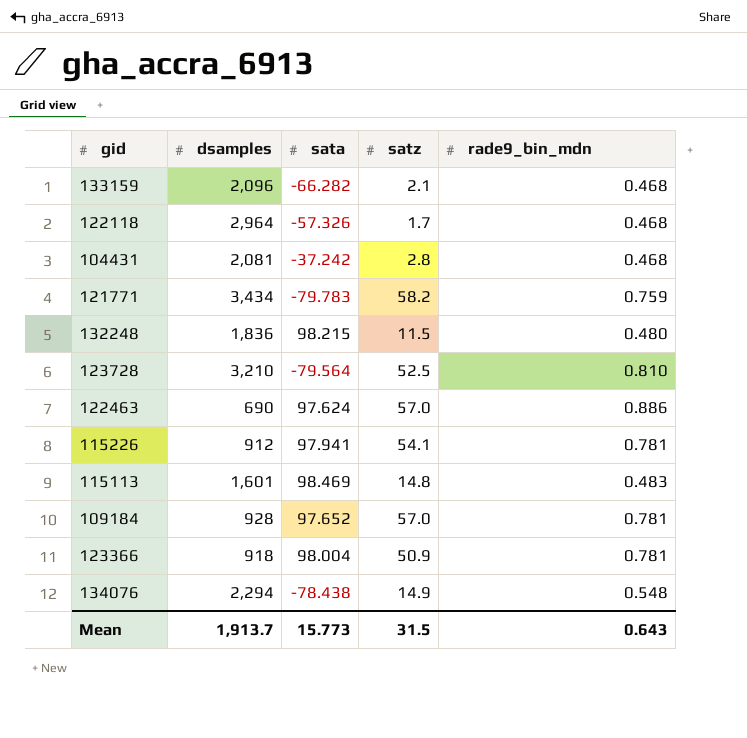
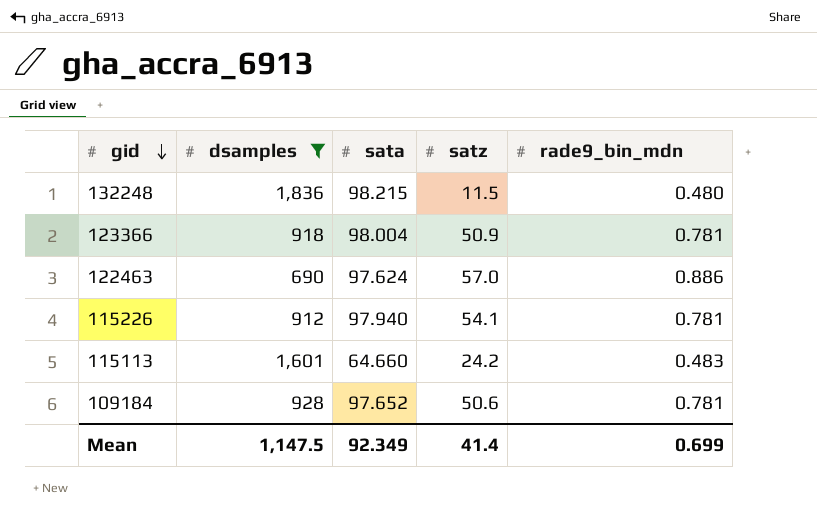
filter: none -> dsamples <= 1,836
row order: none -> gid descending
115226 | sata: 97.941 -> 97.940
115113 | sata: 98.469 -> 64.660
115113 | satz: 14.8 -> 24.2
109184 | satz: 57.0 -> 50.6
Mean | dsamples: 1,913.7 -> 1,147.5
Mean | sata: 15.773 -> 92.349
Mean | satz: 31.5 -> 41.4
Mean | rade9_bin_mdn: 0.643 -> 0.699

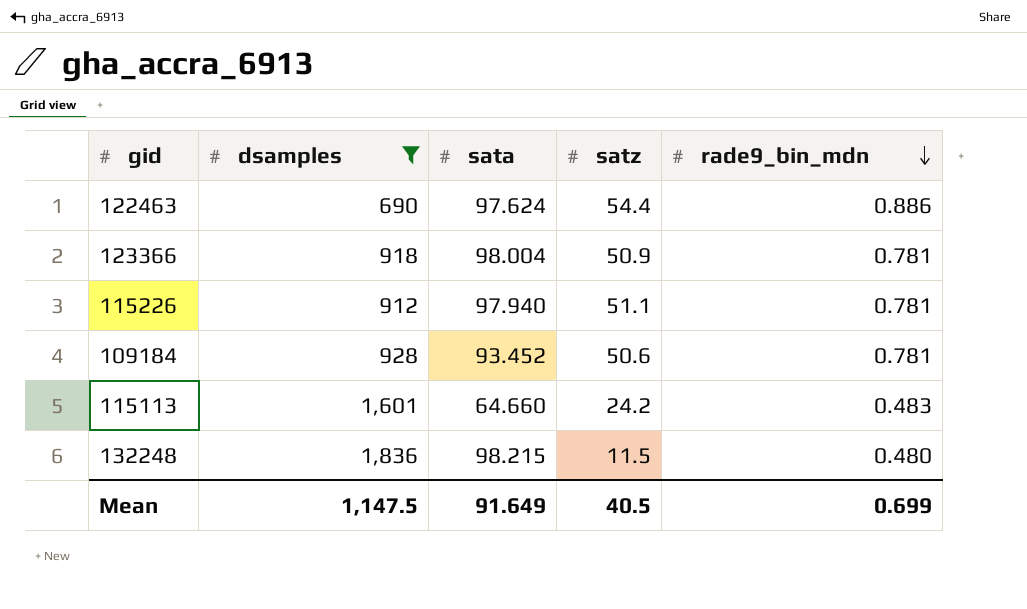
row order: gid descending -> rade9_bin_mdn descending
122463 | satz: 57.0 -> 54.4
115226 | satz: 54.1 -> 51.1
109184 | sata: 97.652 -> 93.452
Mean | sata: 92.349 -> 91.649
Mean | satz: 41.4 -> 40.5

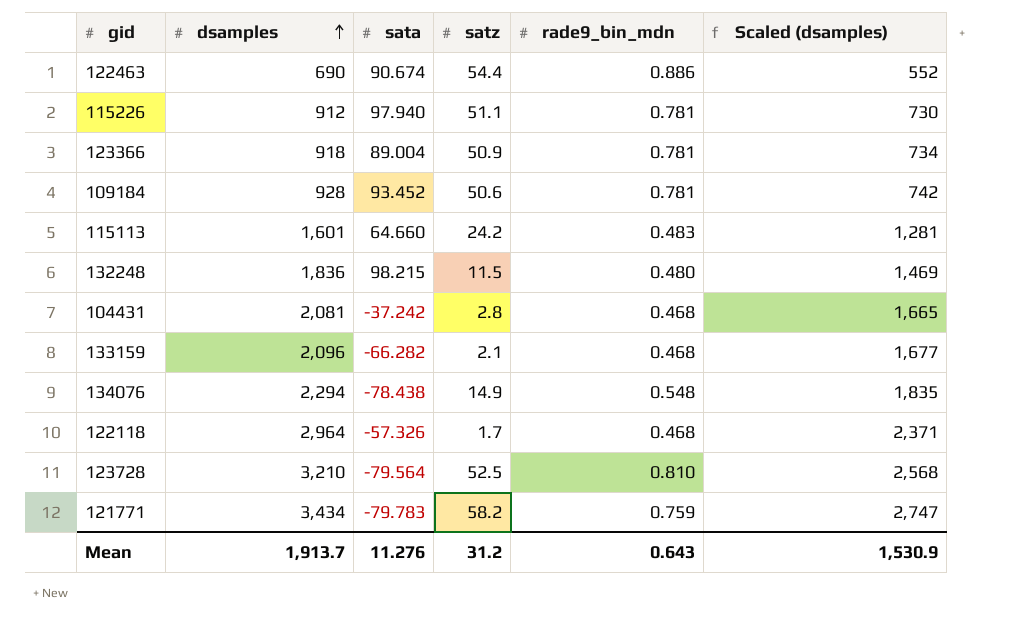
filter: dsamples <= 1,836 -> none
row order: rade9_bin_mdn descending -> dsamples ascending
column Scaled (dsamples) | formula: none -> [dsamples] * 0.8
122463 | sata: 97.624 -> 90.674
123366 | sata: 98.004 -> 89.004
Mean | dsamples: 1,147.5 -> 1,913.7
Mean | sata: 91.649 -> 11.276
Mean | satz: 40.5 -> 31.2
Mean | rade9_bin_mdn: 0.699 -> 0.643

